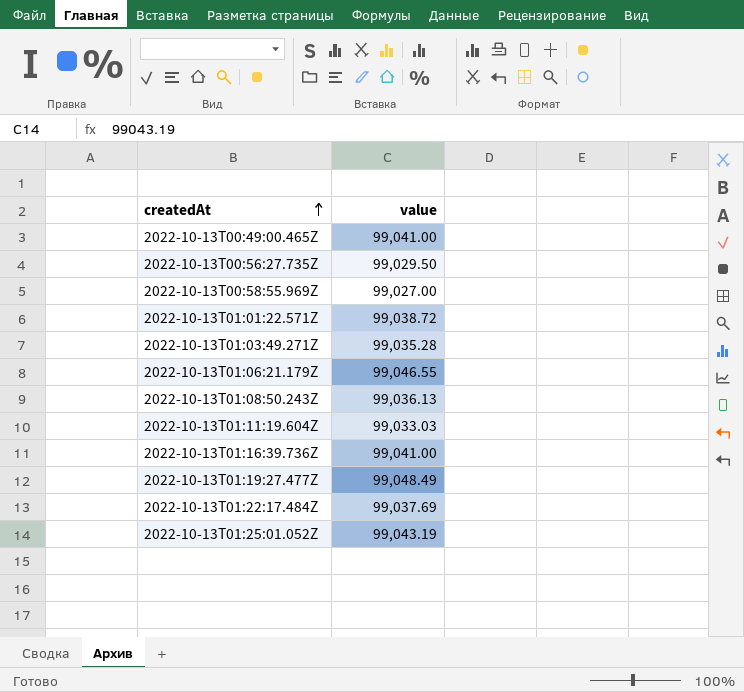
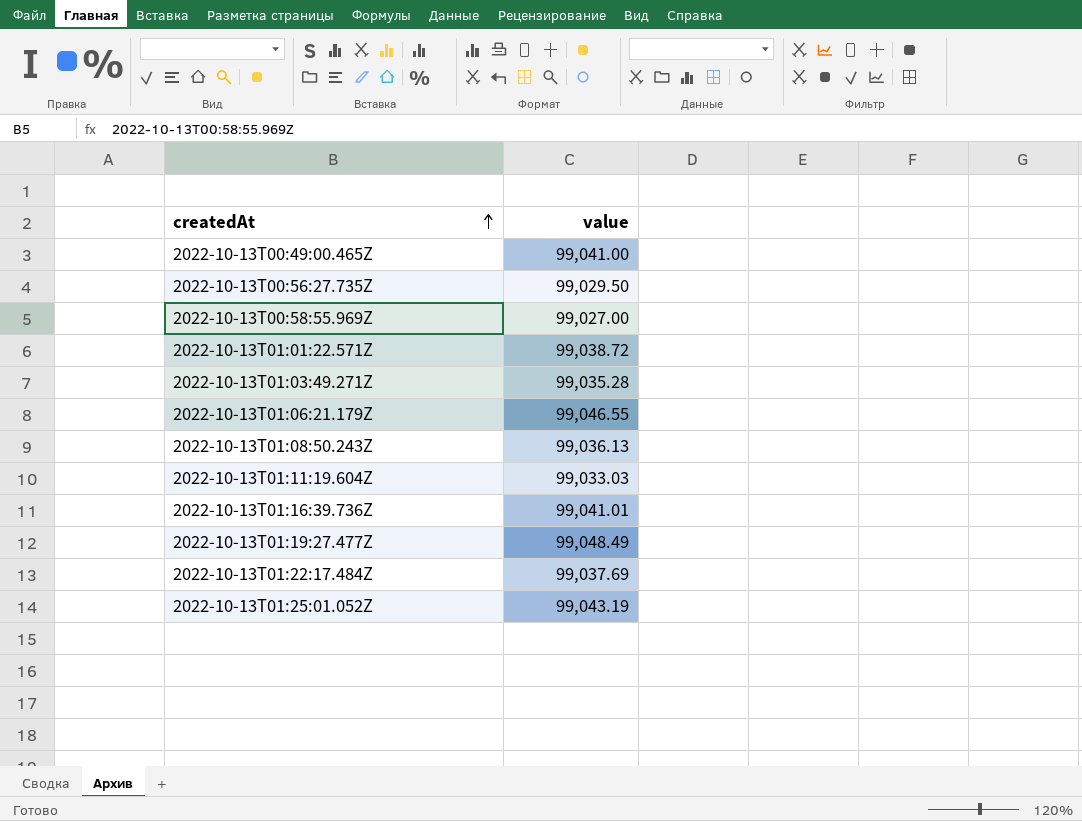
2022-10-13T01:16:39.736Z | value: 99,041.00 -> 99,041.01

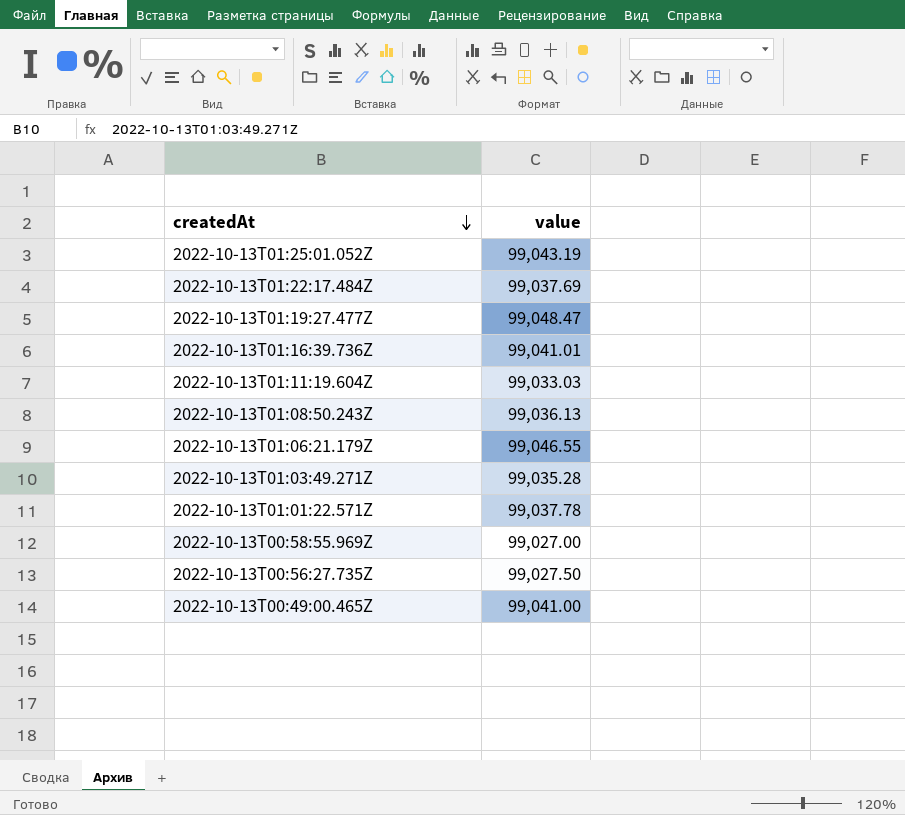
row order: createdAt ascending -> createdAt descending
2022-10-13T01:19:27.477Z | value: 99,048.49 -> 99,048.47
2022-10-13T01:01:22.571Z | value: 99,038.72 -> 99,037.78
2022-10-13T00:56:27.735Z | value: 99,029.50 -> 99,027.50

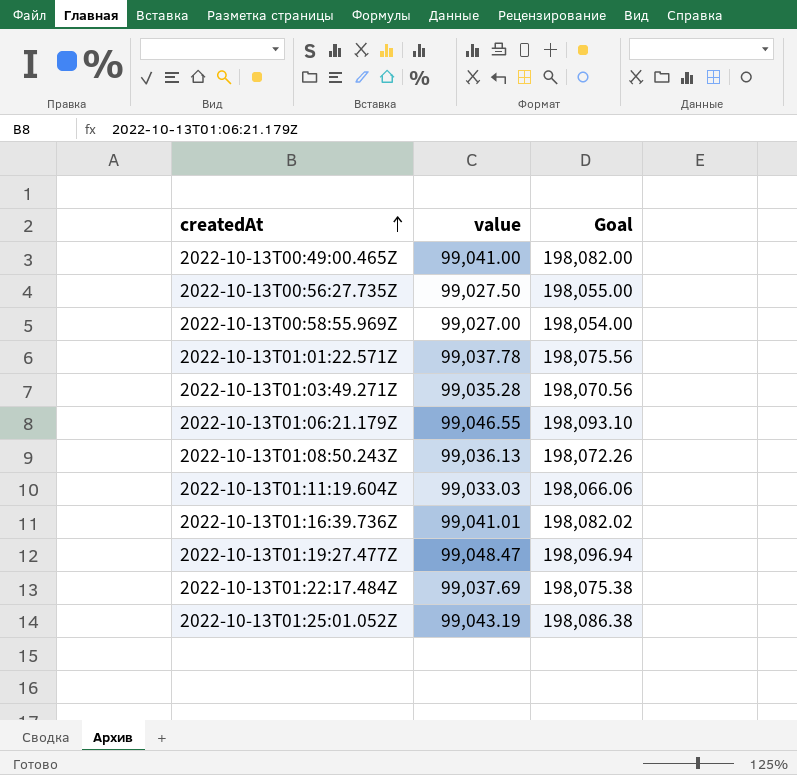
row order: createdAt descending -> createdAt ascending
column Goal | formula: none -> [value] * 2

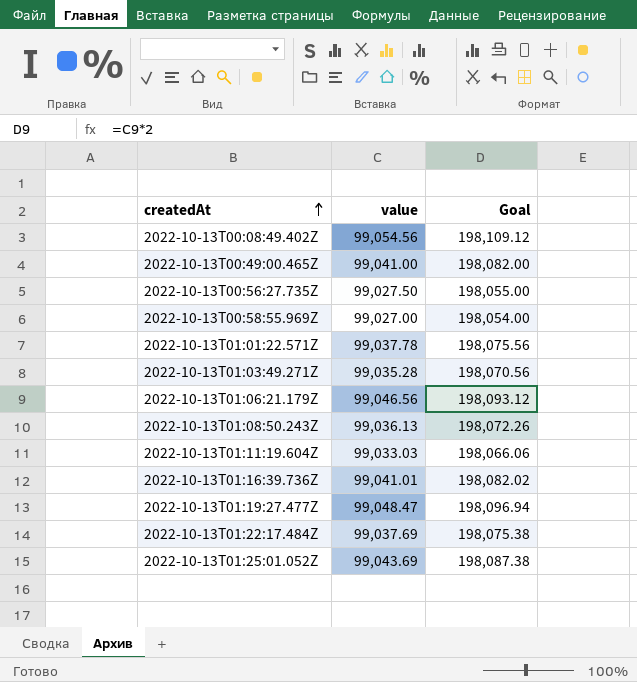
row 2022-10-13T00:08:49.402Z: none -> 99,054.56 | 198,109.12
2022-10-13T01:06:21.179Z | value: 99,046.55 -> 99,046.56
2022-10-13T01:06:21.179Z | Goal: 198,093.10 -> 198,093.12
2022-10-13T01:25:01.052Z | value: 99,043.19 -> 99,043.69
2022-10-13T01:25:01.052Z | Goal: 198,086.38 -> 198,087.38

